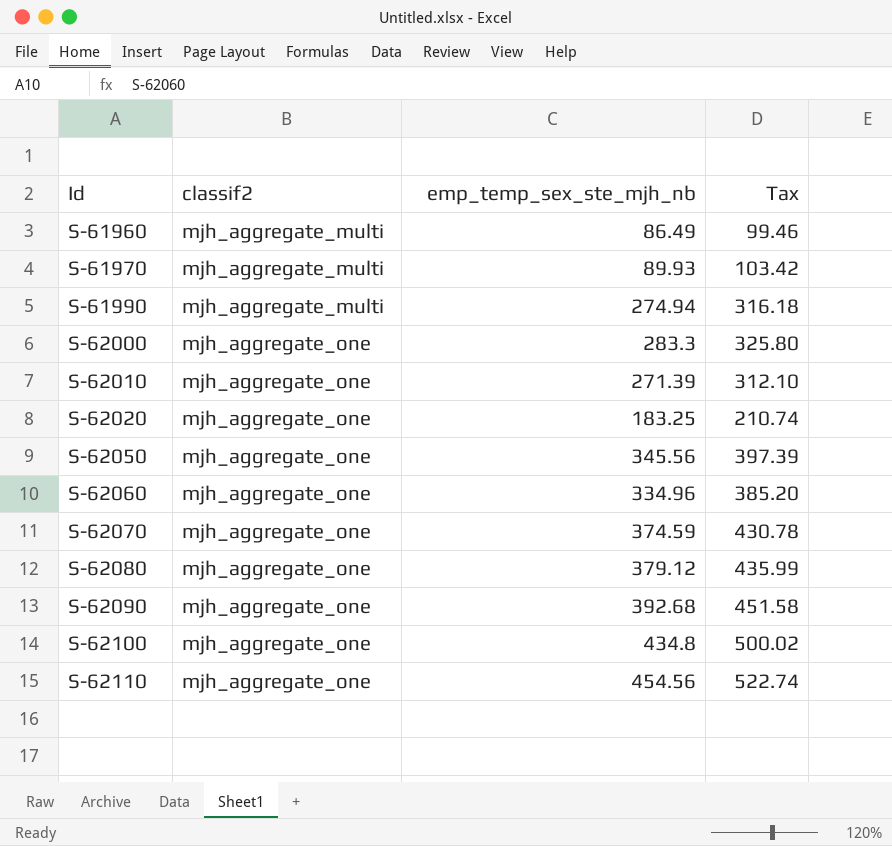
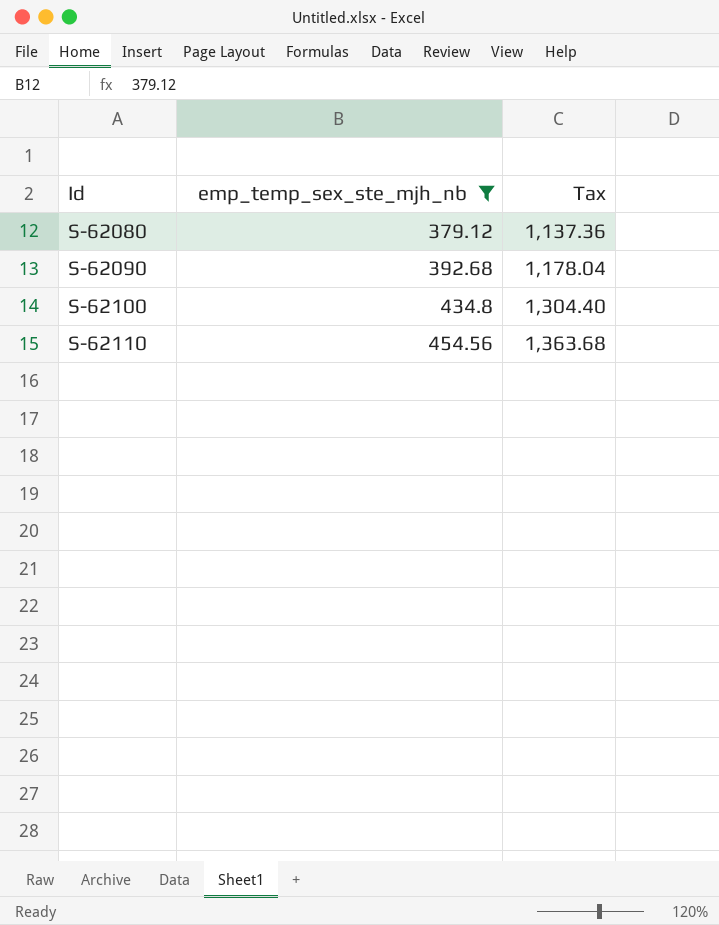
filter: none -> emp_temp_sex_ste_mjh_nb >= 379.12
column classif2 | position: 2 -> none
column Tax | formula: [emp_temp_sex_ste_mjh_nb] * 1.15 -> [emp_temp_sex_ste_mjh_nb] * 3

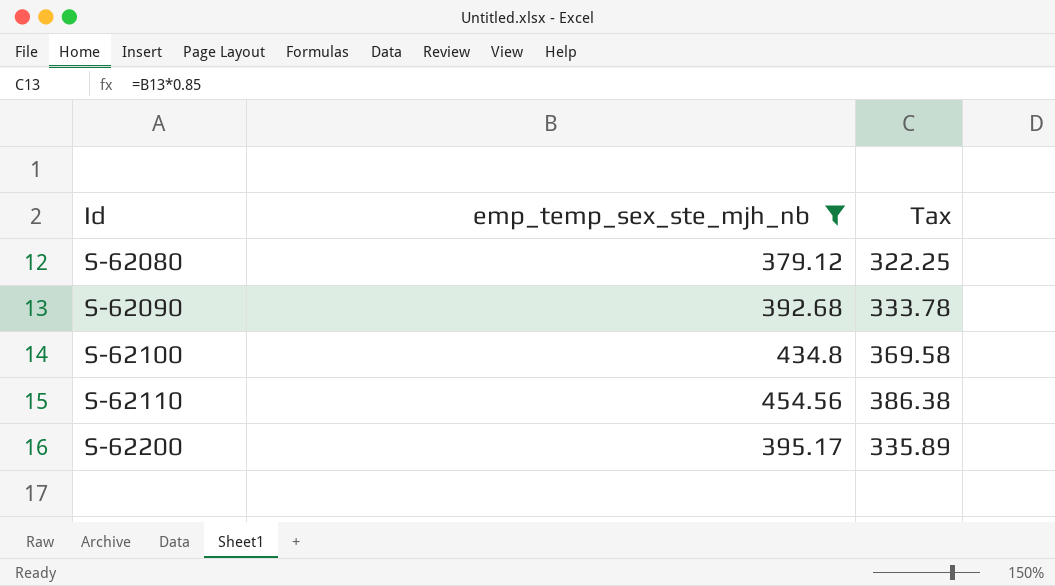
column Tax | formula: [emp_temp_sex_ste_mjh_nb] * 3 -> [emp_temp_sex_ste_mjh_nb] * 0.85
row S-62200: none -> 395.17 | 335.89

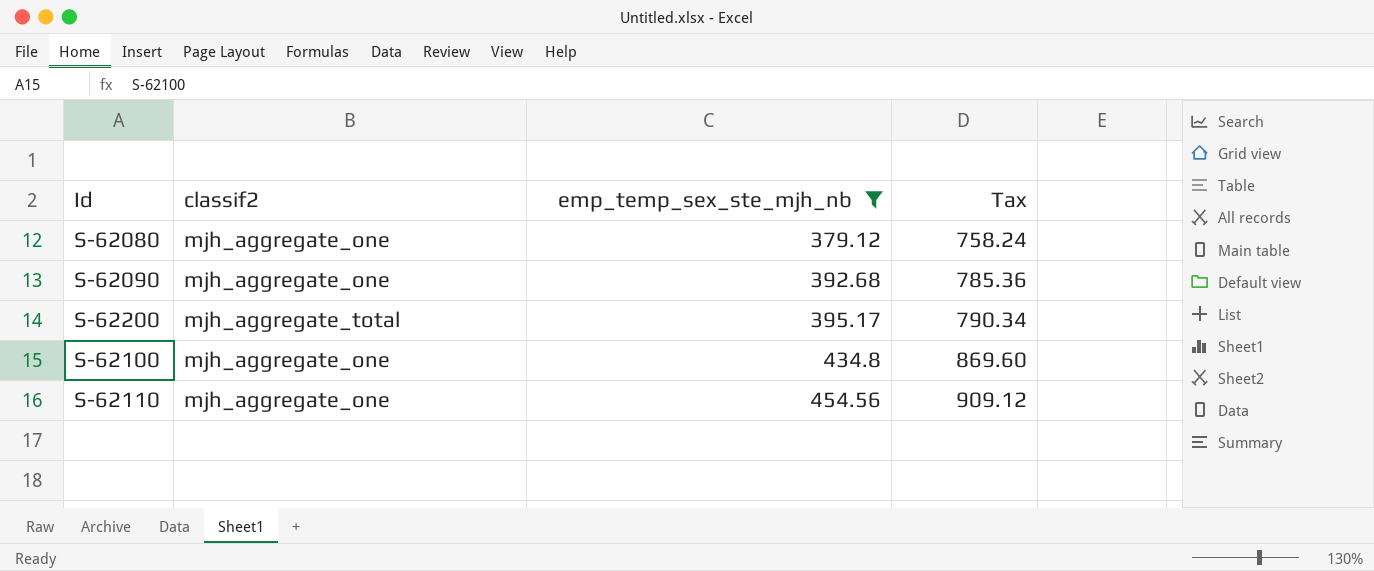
row order: Id ascending -> emp_temp_sex_ste_mjh_nb ascending
column classif2 | position: none -> 2
column Tax | formula: [emp_temp_sex_ste_mjh_nb] * 0.85 -> [emp_temp_sex_ste_mjh_nb] * 2

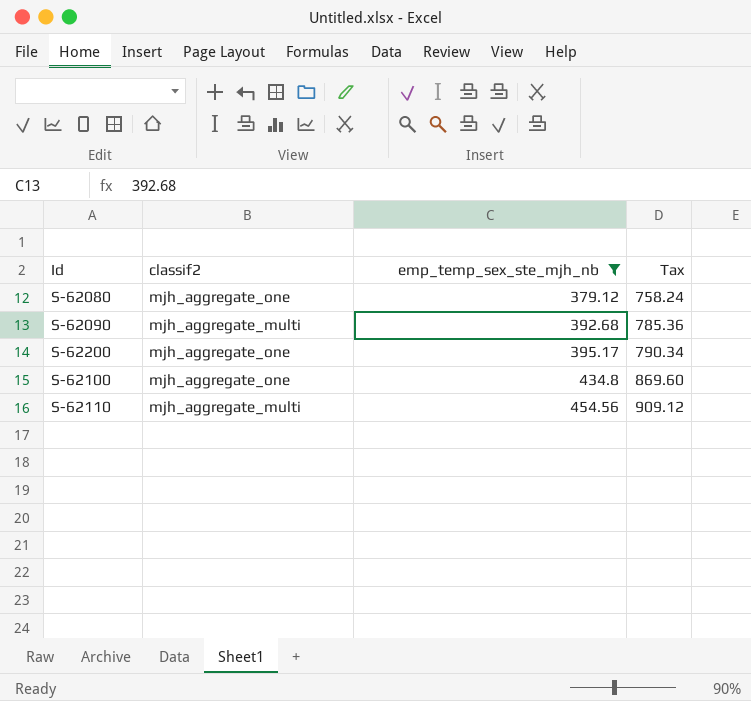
S-62090 | classif2: mjh_aggregate_one -> mjh_aggregate_multi
S-62200 | classif2: mjh_aggregate_total -> mjh_aggregate_one
S-62110 | classif2: mjh_aggregate_one -> mjh_aggregate_multi

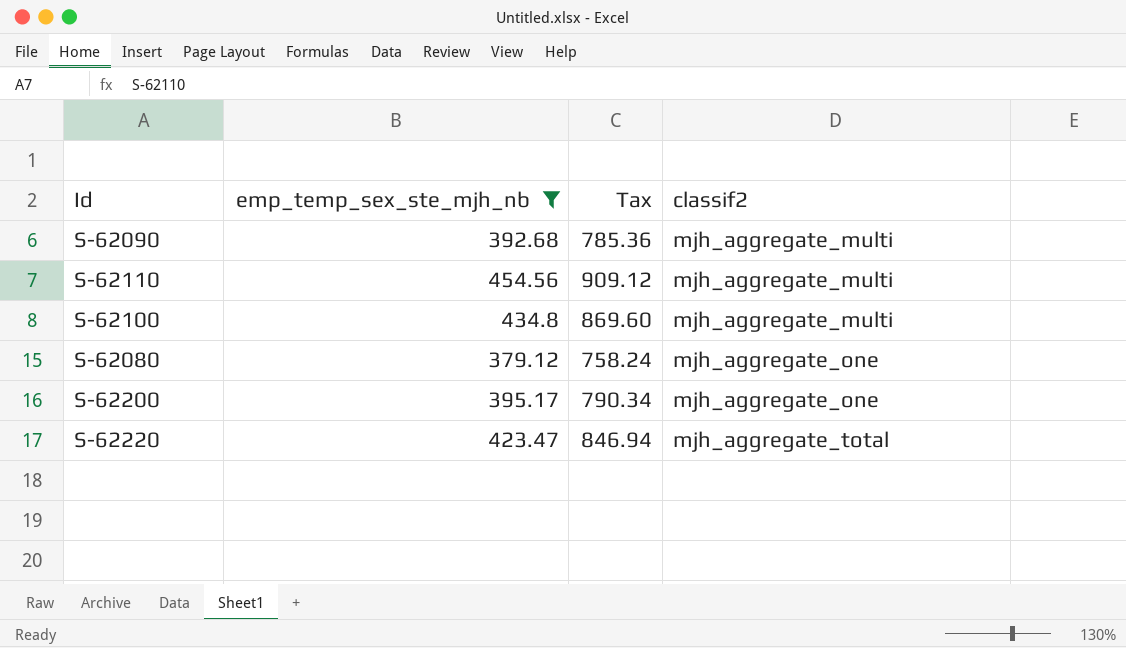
row order: emp_temp_sex_ste_mjh_nb ascending -> classif2 ascending
column classif2 | position: 2 -> 4
S-62100 | classif2: mjh_aggregate_one -> mjh_aggregate_multi
row S-62220: none -> 423.47 | 846.94 | mjh_aggregate_total

